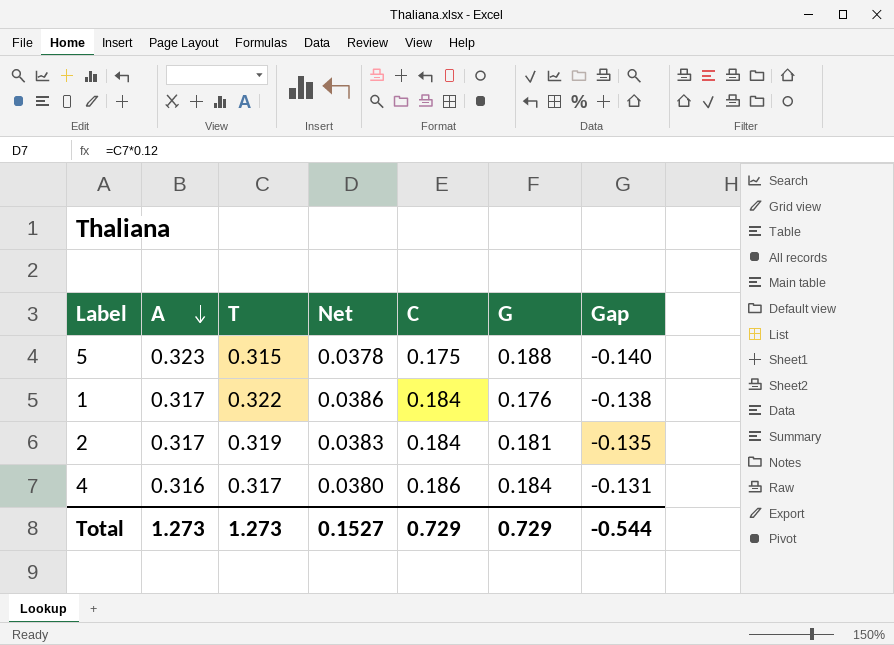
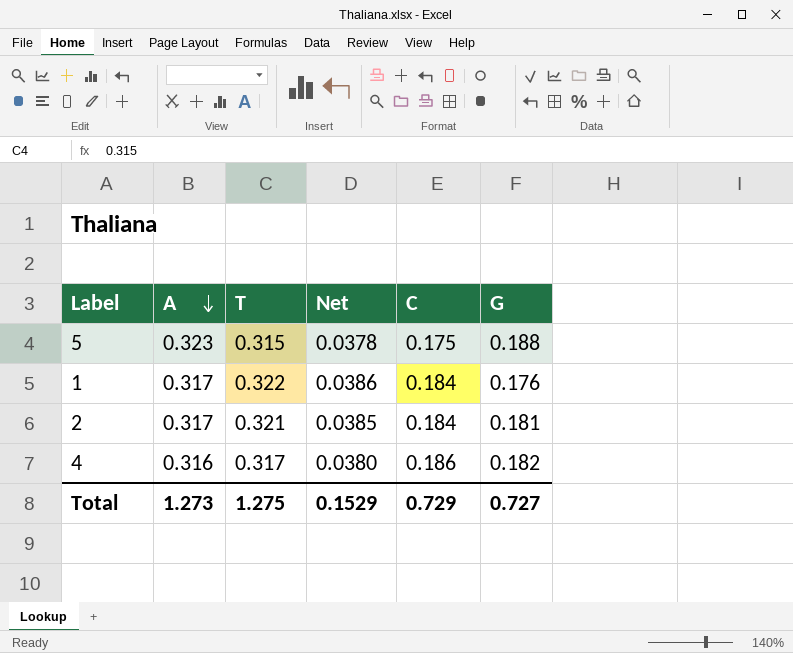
column Gap | formula: [C] - [T] -> none
2 | T: 0.319 -> 0.321
2 | Net: 0.0383 -> 0.0385
4 | G: 0.184 -> 0.182
Total | T: 1.273 -> 1.275
Total | Net: 0.1527 -> 0.1529
Total | G: 0.729 -> 0.727

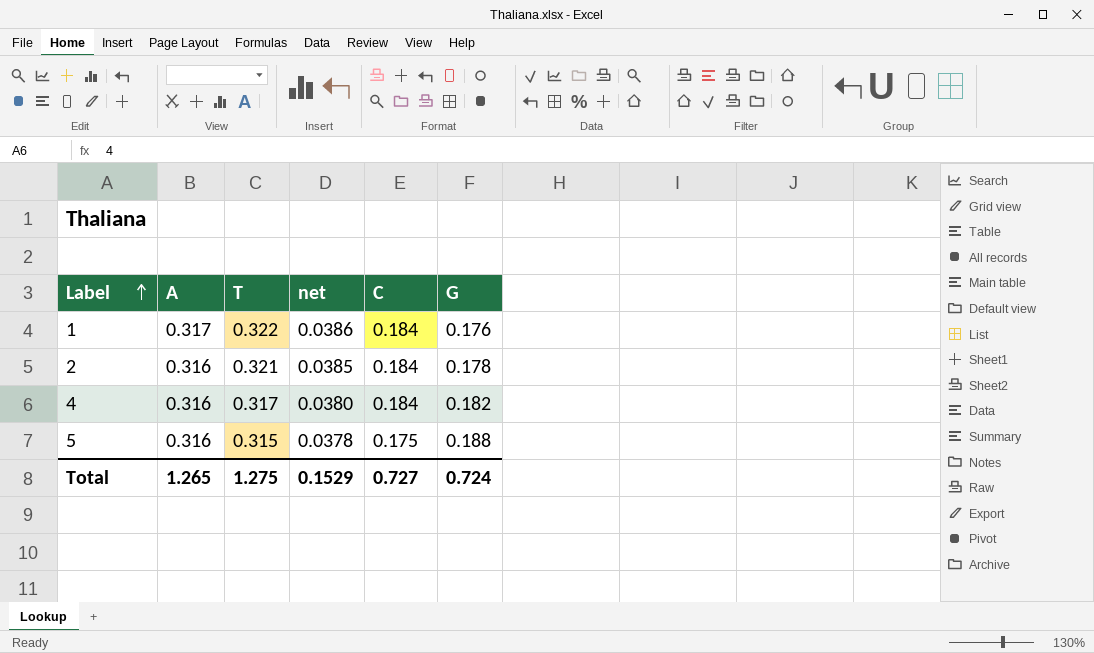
row order: A descending -> Label ascending
column name: Net -> net
2 | A: 0.317 -> 0.316
2 | G: 0.181 -> 0.178
4 | C: 0.186 -> 0.184
5 | A: 0.323 -> 0.316
Total | A: 1.273 -> 1.265
Total | C: 0.729 -> 0.727
Total | G: 0.727 -> 0.724

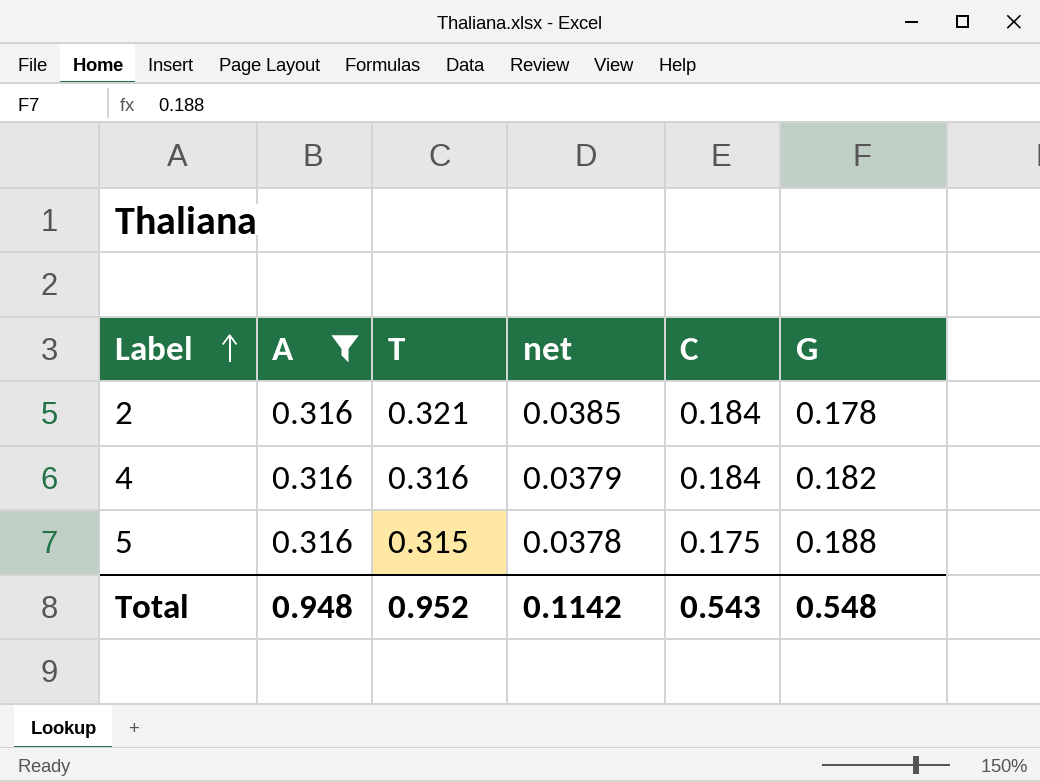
filter: none -> A = 0.316
4 | T: 0.317 -> 0.316
4 | net: 0.0380 -> 0.0379
Total | A: 1.265 -> 0.948
Total | T: 1.275 -> 0.952
Total | net: 0.1529 -> 0.1142
Total | C: 0.727 -> 0.543
Total | G: 0.724 -> 0.548

